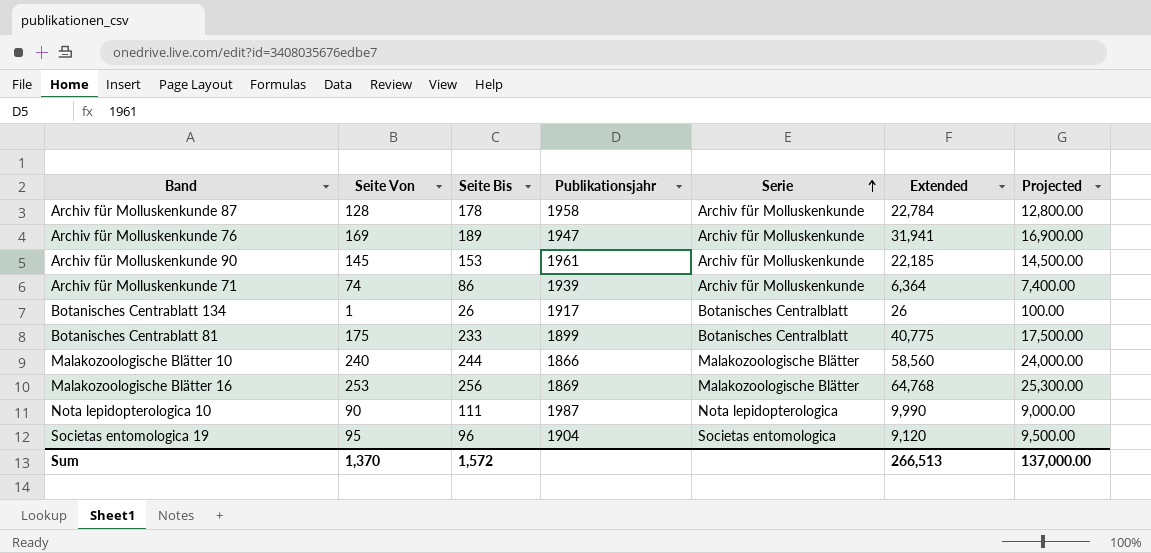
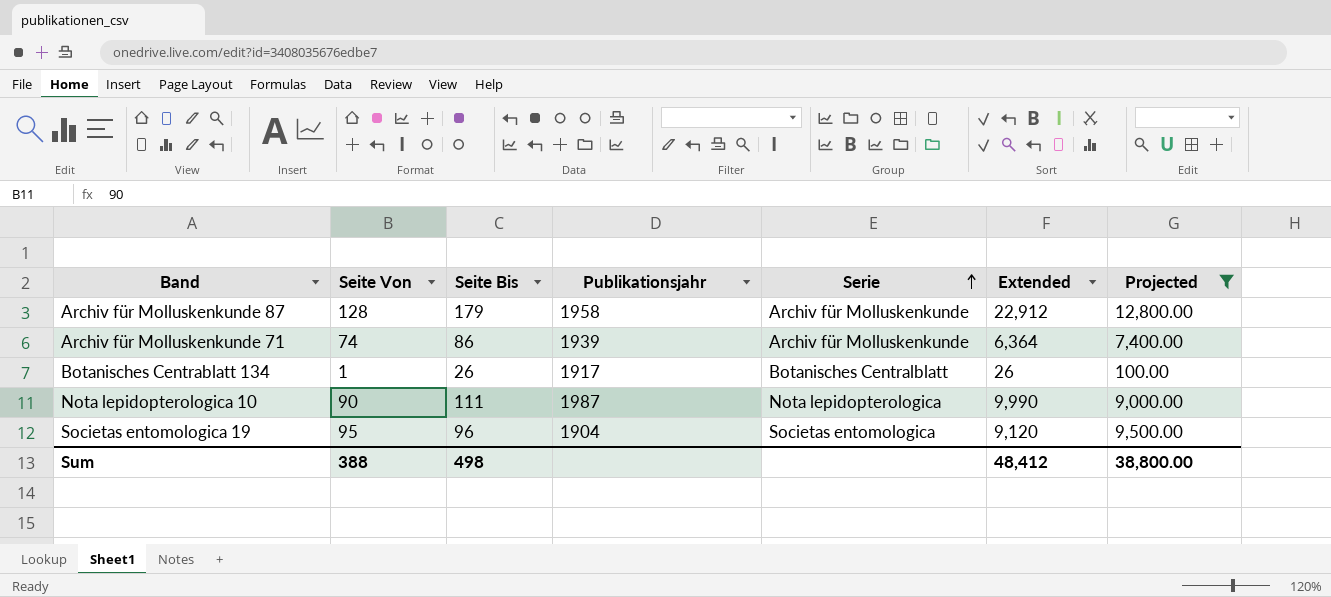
filter: none -> Projected <= 12,800.00
Archiv für Molluskenkunde 87 | Seite Bis: 178 -> 179
Archiv für Molluskenkunde 87 | Extended: 22,784 -> 22,912
Sum | Seite Von: 1,370 -> 388
Sum | Seite Bis: 1,572 -> 498
Sum | Extended: 266,513 -> 48,412
Sum | Projected: 137,000.00 -> 38,800.00

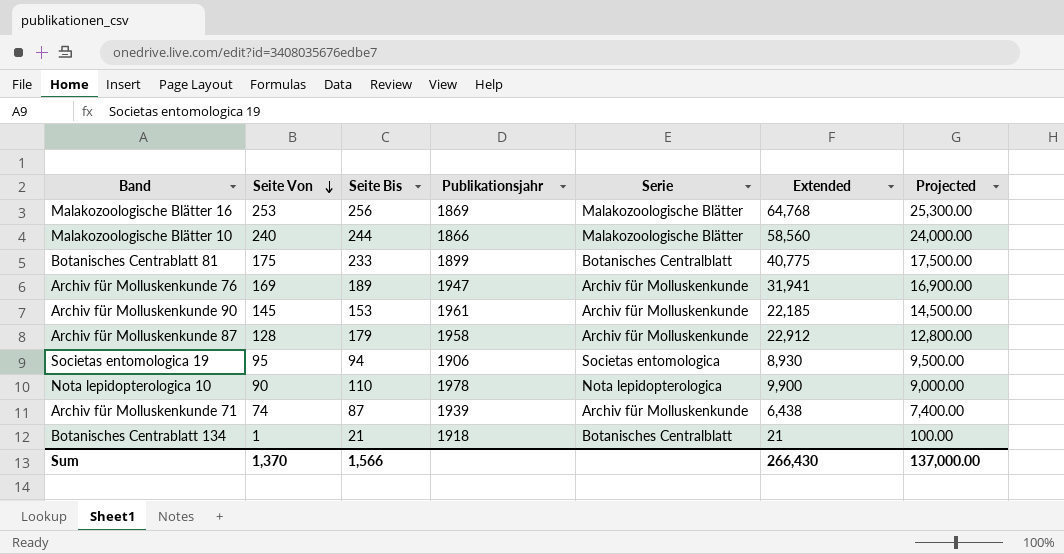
filter: Projected <= 12,800.00 -> none
row order: Serie ascending -> Seite Von descending
Societas entomologica 19 | Seite Bis: 96 -> 94
Societas entomologica 19 | Publikationsjahr: 1904 -> 1906
Societas entomologica 19 | Extended: 9,120 -> 8,930
Nota lepidopterologica 10 | Seite Bis: 111 -> 110
Nota lepidopterologica 10 | Publikationsjahr: 1987 -> 1978
Nota lepidopterologica 10 | Extended: 9,990 -> 9,900
Archiv für Molluskenkunde 71 | Seite Bis: 86 -> 87
Archiv für Molluskenkunde 71 | Extended: 6,364 -> 6,438
Botanisches Centrablatt 134 | Seite Bis: 26 -> 21
Botanisches Centrablatt 134 | Publikationsjahr: 1917 -> 1918
Botanisches Centrablatt 134 | Extended: 26 -> 21
Sum | Seite Von: 388 -> 1,370
Sum | Seite Bis: 498 -> 1,566
Sum | Extended: 48,412 -> 266,430
Sum | Projected: 38,800.00 -> 137,000.00

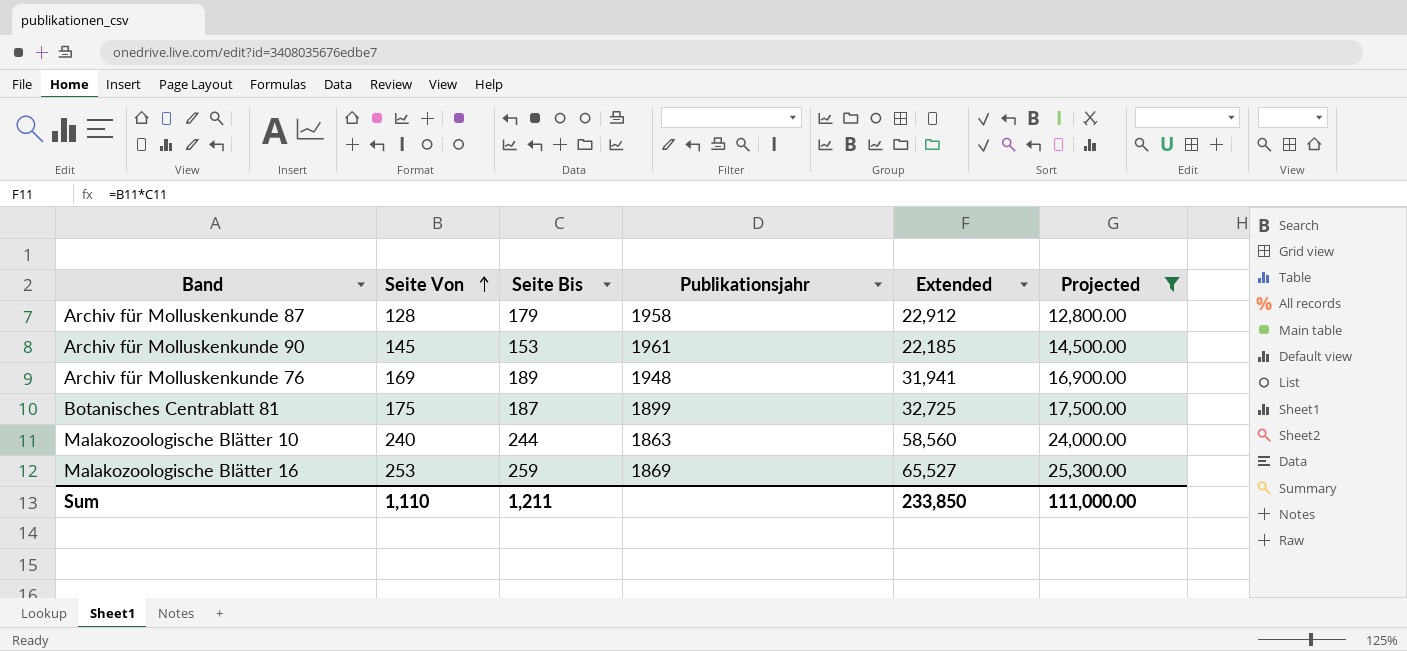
filter: none -> Projected >= 12,800.00
row order: Seite Von descending -> Seite Von ascending
column Serie | position: 5 -> none
Archiv für Molluskenkunde 76 | Publikationsjahr: 1947 -> 1948
Botanisches Centrablatt 81 | Seite Bis: 233 -> 187
Botanisches Centrablatt 81 | Extended: 40,775 -> 32,725
Malakozoologische Blätter 10 | Publikationsjahr: 1866 -> 1863
Malakozoologische Blätter 16 | Seite Bis: 256 -> 259
Malakozoologische Blätter 16 | Extended: 64,768 -> 65,527
Sum | Seite Von: 1,370 -> 1,110
Sum | Seite Bis: 1,566 -> 1,211
Sum | Extended: 266,430 -> 233,850
Sum | Projected: 137,000.00 -> 111,000.00

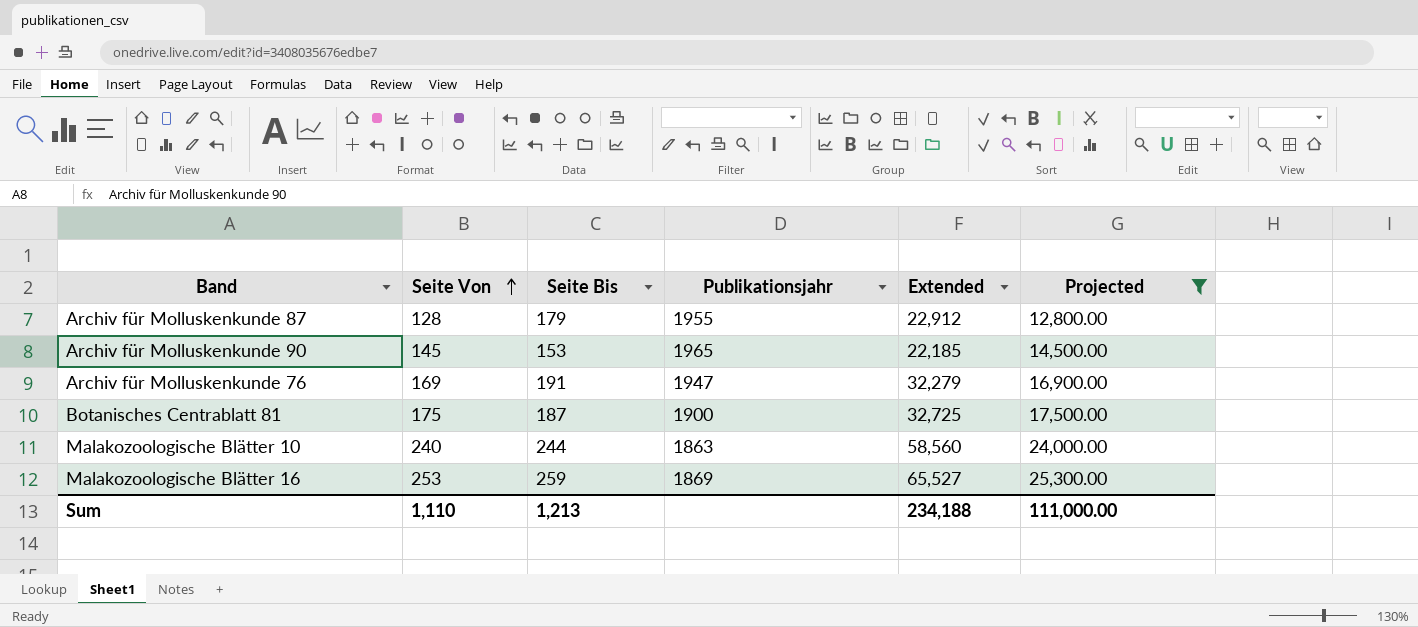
Archiv für Molluskenkunde 87 | Publikationsjahr: 1958 -> 1955
Archiv für Molluskenkunde 90 | Publikationsjahr: 1961 -> 1965
Archiv für Molluskenkunde 76 | Seite Bis: 189 -> 191
Archiv für Molluskenkunde 76 | Publikationsjahr: 1948 -> 1947
Archiv für Molluskenkunde 76 | Extended: 31,941 -> 32,279
Botanisches Centrablatt 81 | Publikationsjahr: 1899 -> 1900
Sum | Seite Bis: 1,211 -> 1,213
Sum | Extended: 233,850 -> 234,188

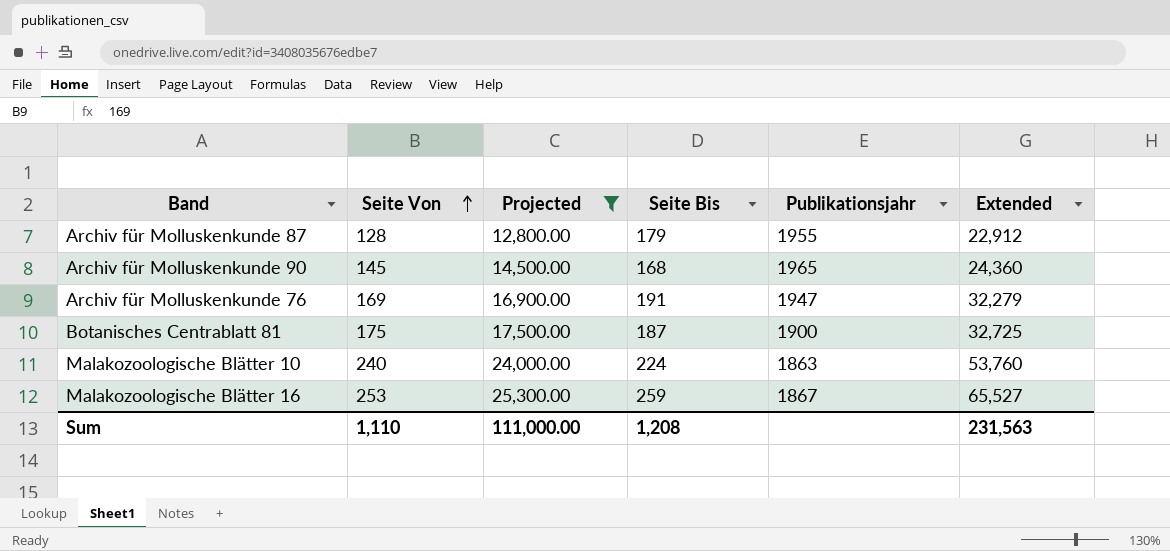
column Projected | position: 6 -> 3
Archiv für Molluskenkunde 90 | Seite Bis: 153 -> 168
Archiv für Molluskenkunde 90 | Extended: 22,185 -> 24,360
Malakozoologische Blätter 10 | Seite Bis: 244 -> 224
Malakozoologische Blätter 10 | Extended: 58,560 -> 53,760
Malakozoologische Blätter 16 | Publikationsjahr: 1869 -> 1867
Sum | Seite Bis: 1,213 -> 1,208
Sum | Extended: 234,188 -> 231,563

